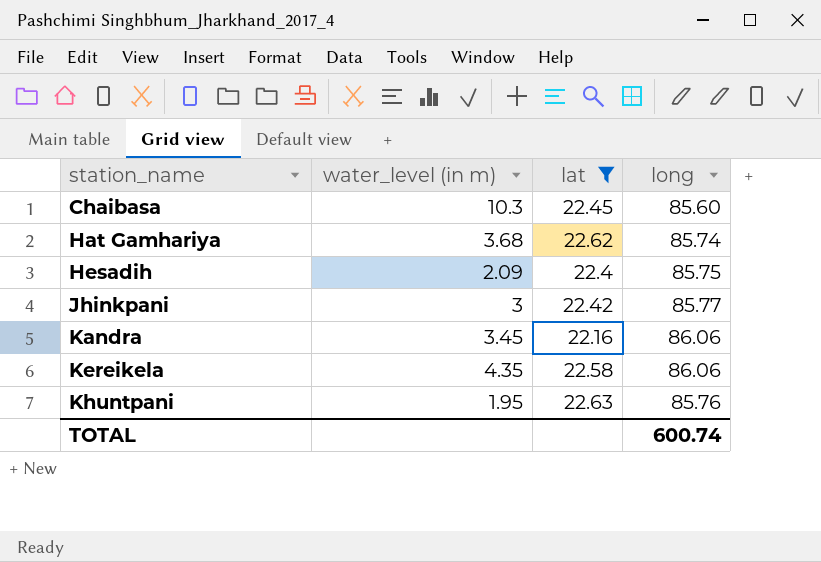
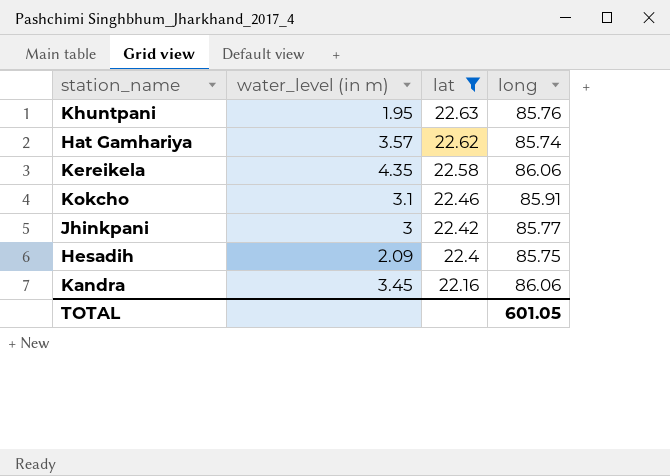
row order: station_name ascending -> lat descending
row Chaibasa: 10.3 | 22.45 | 85.60 -> none
Hat Gamhariya | water_level (in m): 3.68 -> 3.57
row Kokcho: none -> 3.1 | 22.46 | 85.91
TOTAL | long: 600.74 -> 601.05

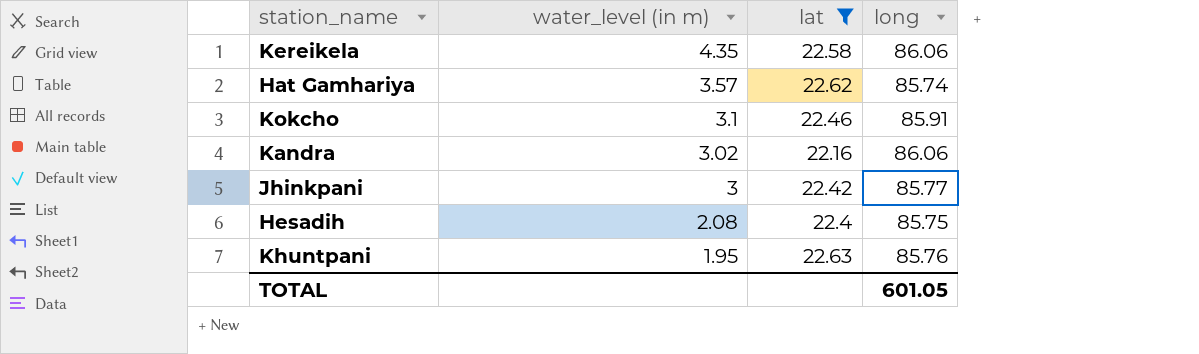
row order: lat descending -> water_level (in m) descending
Kandra | water_level (in m): 3.45 -> 3.02
Hesadih | water_level (in m): 2.09 -> 2.08

